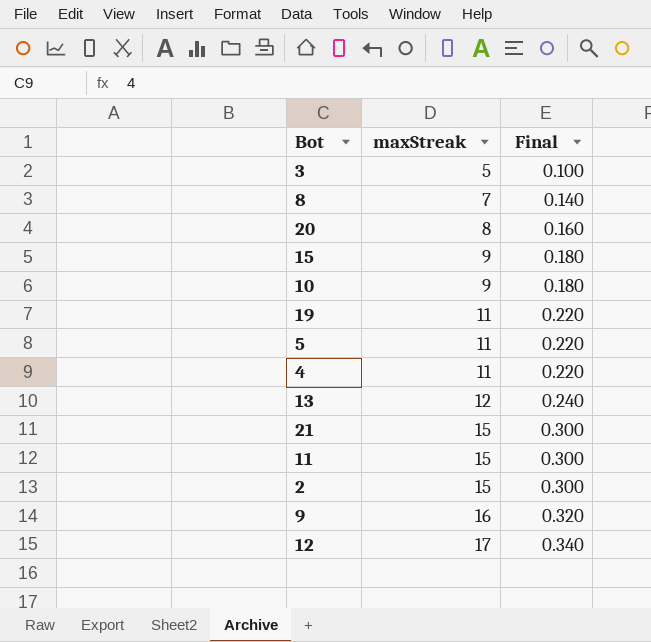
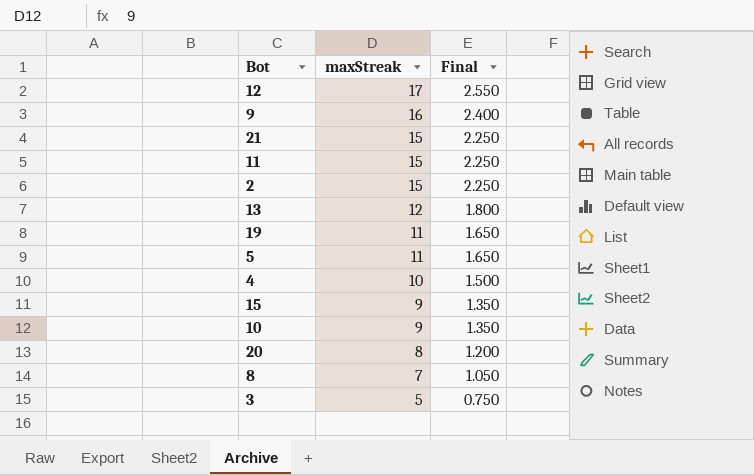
row order: maxStreak ascending -> maxStreak descending
column Final | formula: [maxStreak] * 0.02 -> [maxStreak] * 0.15
4 | maxStreak: 11 -> 10

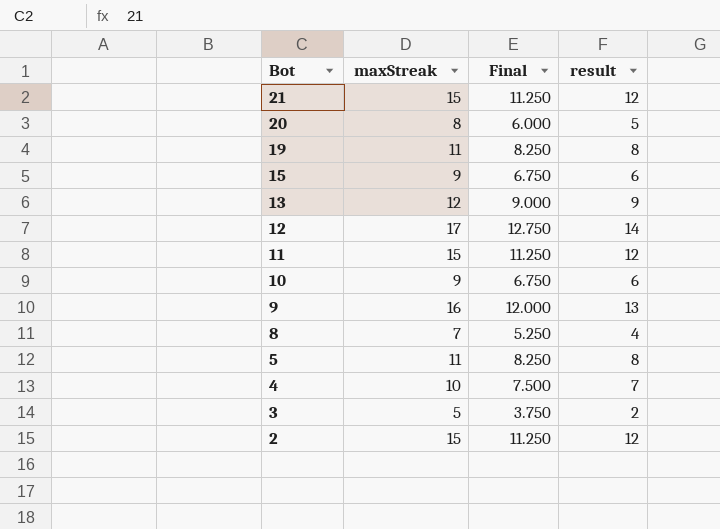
row order: maxStreak descending -> Bot descending
column Final | formula: [maxStreak] * 0.15 -> [maxStreak] * 0.75
column result | formula: none -> [maxStreak] - 3

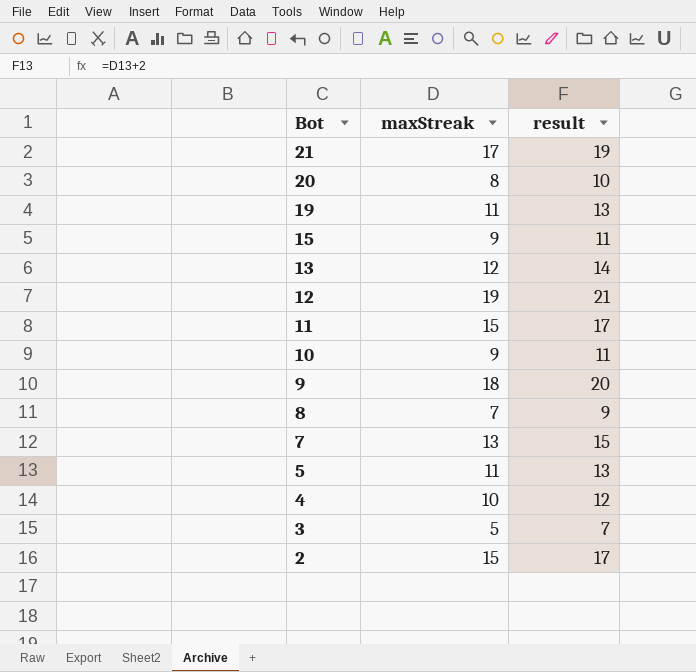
column Final | formula: [maxStreak] * 0.75 -> none
column result | formula: [maxStreak] - 3 -> [maxStreak] + 2
21 | maxStreak: 15 -> 17
12 | maxStreak: 17 -> 19
9 | maxStreak: 16 -> 18
row 7: none -> 13 | 15

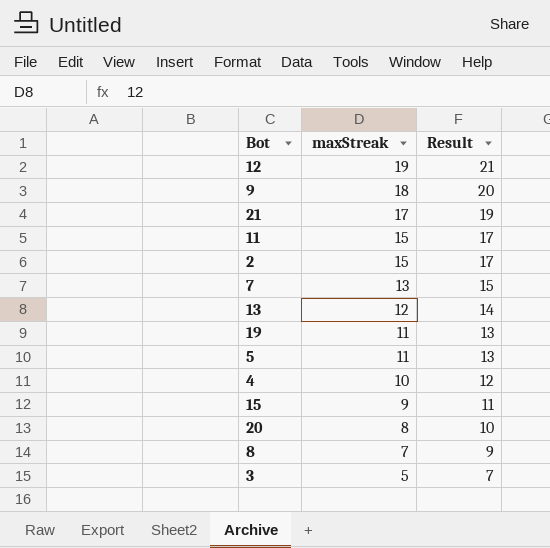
row order: Bot descending -> maxStreak descending
column name: result -> Result
row 10: 9 | 11 -> none

